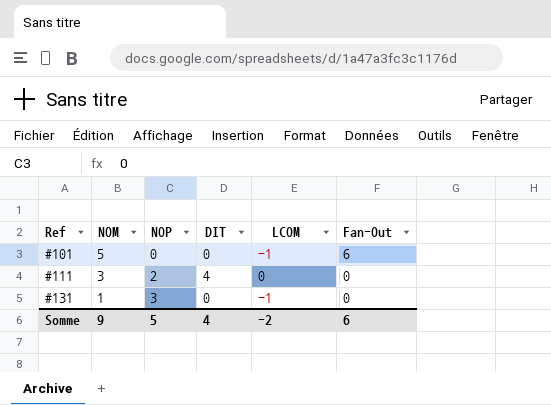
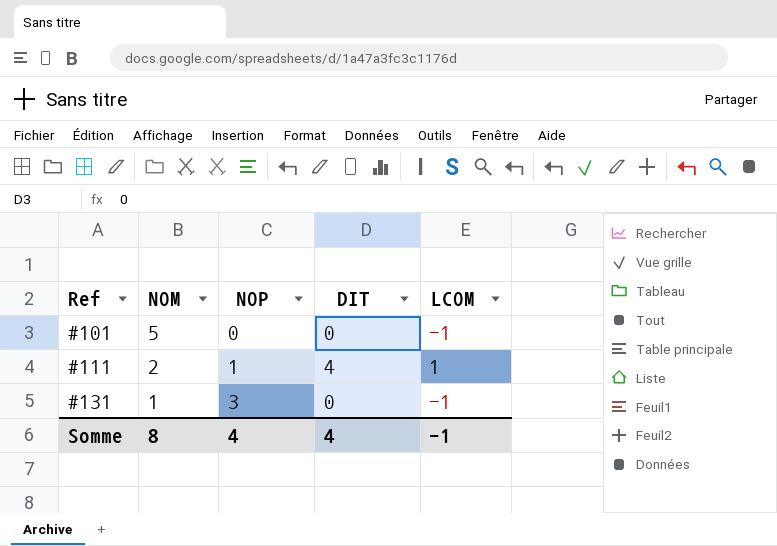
column Fan-Out | position: 6 -> none
#111 | NOM: 3 -> 2
#111 | NOP: 2 -> 1
#111 | LCOM: 0 -> 1
Somme | NOM: 9 -> 8
Somme | NOP: 5 -> 4
Somme | LCOM: -2 -> -1

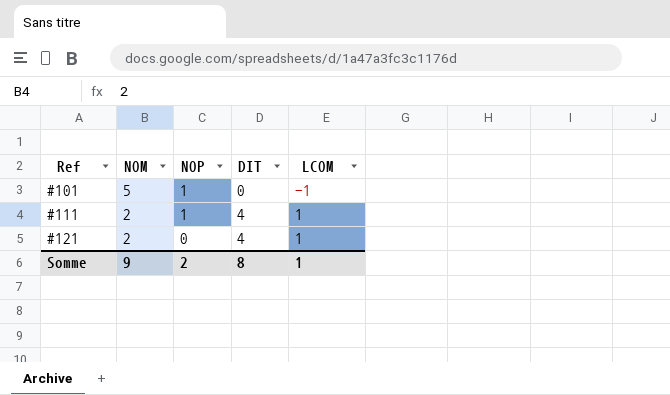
row #131: 1 | 3 | 0 | -1 -> none
#101 | NOP: 0 -> 1
row #121: none -> 2 | 0 | 4 | 1
Somme | NOM: 8 -> 9
Somme | NOP: 4 -> 2
Somme | DIT: 4 -> 8
Somme | LCOM: -1 -> 1

